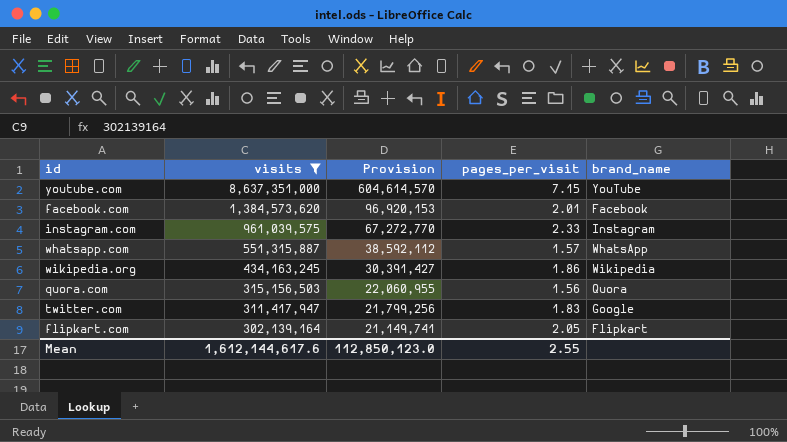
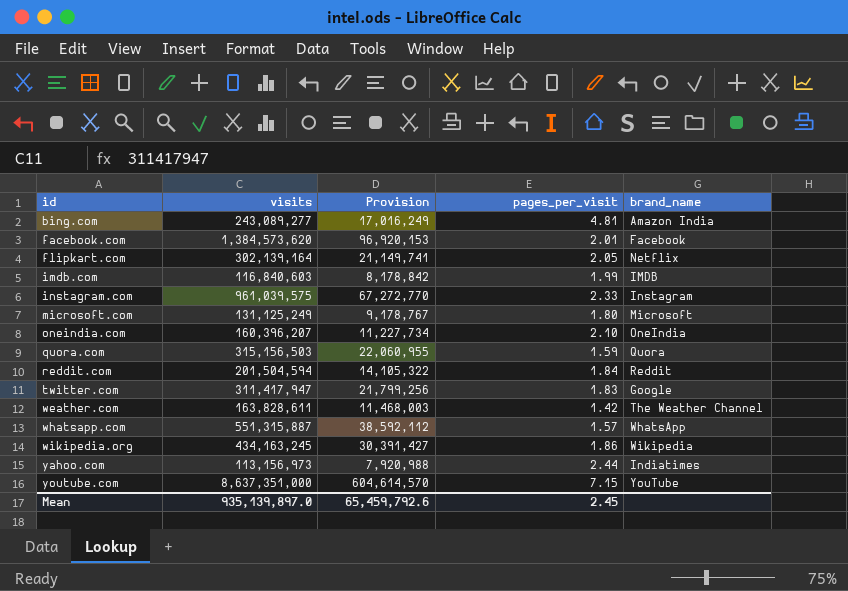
filter: visits >= 302,139,164 -> none
row order: visits descending -> id ascending
flipkart.com | brand_name: Flipkart -> Netflix
quora.com | pages_per_visit: 1.56 -> 1.59
Mean | visits: 1,612,144,617.6 -> 935,139,897.0
Mean | Provision: 112,850,123.0 -> 65,459,792.6
Mean | pages_per_visit: 2.55 -> 2.45

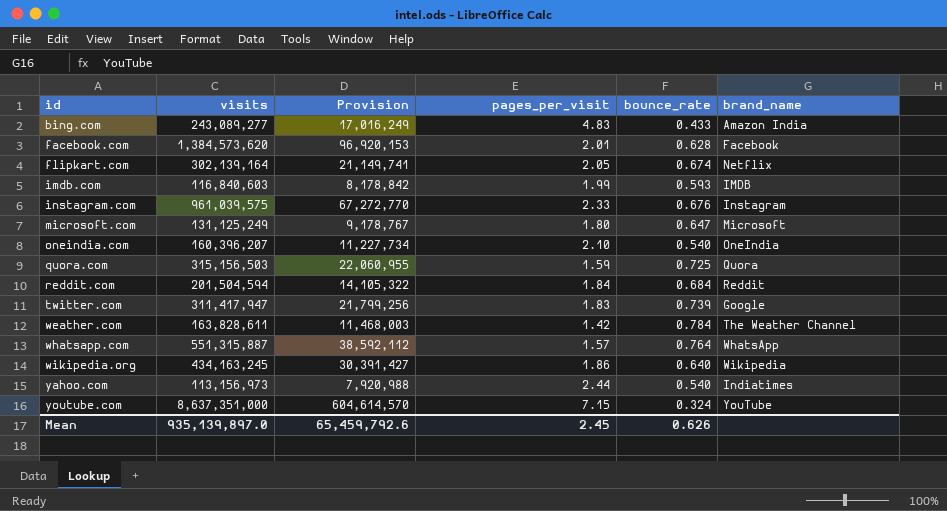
column bounce_rate | position: none -> 5
bing.com | pages_per_visit: 4.81 -> 4.83

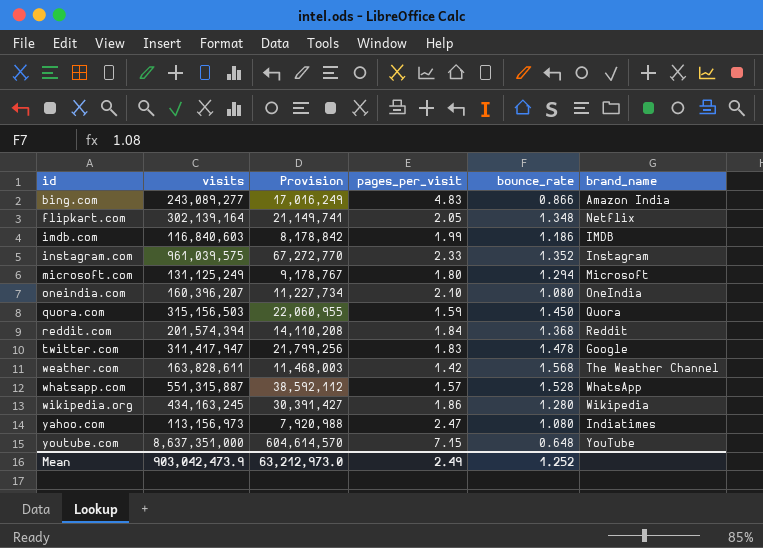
row facebook.com: 1,384,573,620 | 96,920,153 | 2.01 | 0.628 | Facebook -> none
bing.com | bounce_rate: 0.433 -> 0.866
flipkart.com | bounce_rate: 0.674 -> 1.348
imdb.com | bounce_rate: 0.593 -> 1.186
instagram.com | bounce_rate: 0.676 -> 1.352
microsoft.com | bounce_rate: 0.647 -> 1.294
oneindia.com | bounce_rate: 0.540 -> 1.080
quora.com | bounce_rate: 0.725 -> 1.450
reddit.com | visits: 201,504,594 -> 201,574,394
reddit.com | Provision: 14,105,322 -> 14,110,208
reddit.com | bounce_rate: 0.684 -> 1.368
twitter.com | bounce_rate: 0.739 -> 1.478
weather.com | bounce_rate: 0.784 -> 1.568
whatsapp.com | bounce_rate: 0.764 -> 1.528
wikipedia.org | bounce_rate: 0.640 -> 1.280
yahoo.com | pages_per_visit: 2.44 -> 2.47
yahoo.com | bounce_rate: 0.540 -> 1.080
youtube.com | bounce_rate: 0.324 -> 0.648
Mean | visits: 935,139,897.0 -> 903,042,473.9
Mean | Provision: 65,459,792.6 -> 63,212,973.0
Mean | pages_per_visit: 2.45 -> 2.49
Mean | bounce_rate: 0.626 -> 1.252

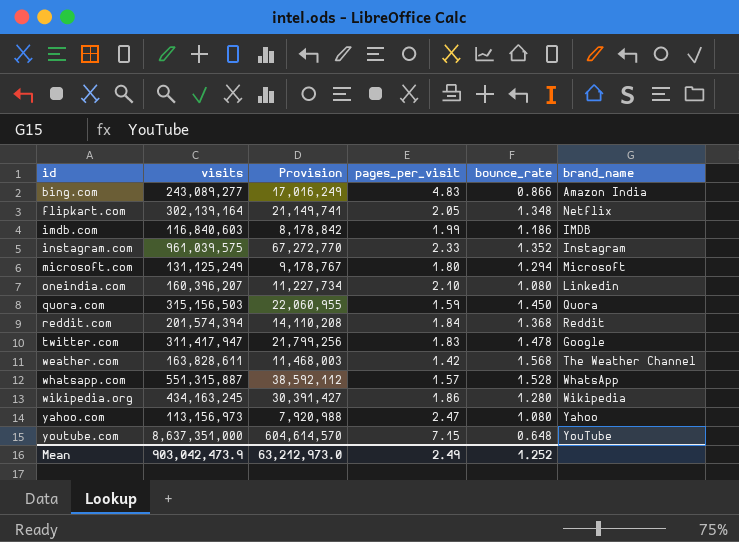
oneindia.com | brand_name: OneIndia -> Linkedin
yahoo.com | brand_name: Indiatimes -> Yahoo

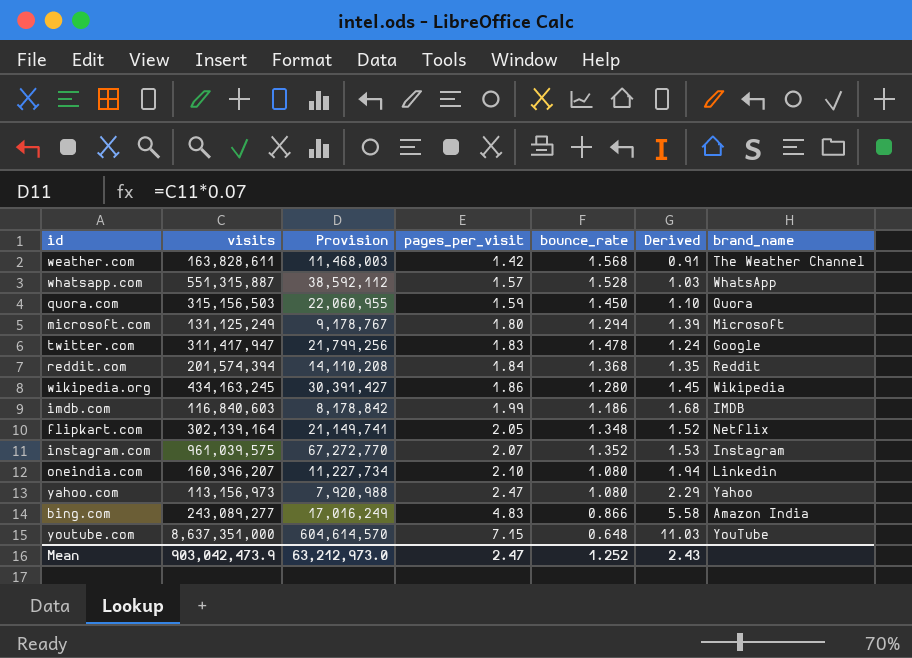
row order: id ascending -> pages_per_visit ascending
column Derived | formula: none -> [pages_per_visit] / [bounce_rate]
instagram.com | pages_per_visit: 2.33 -> 2.07
Mean | pages_per_visit: 2.49 -> 2.47

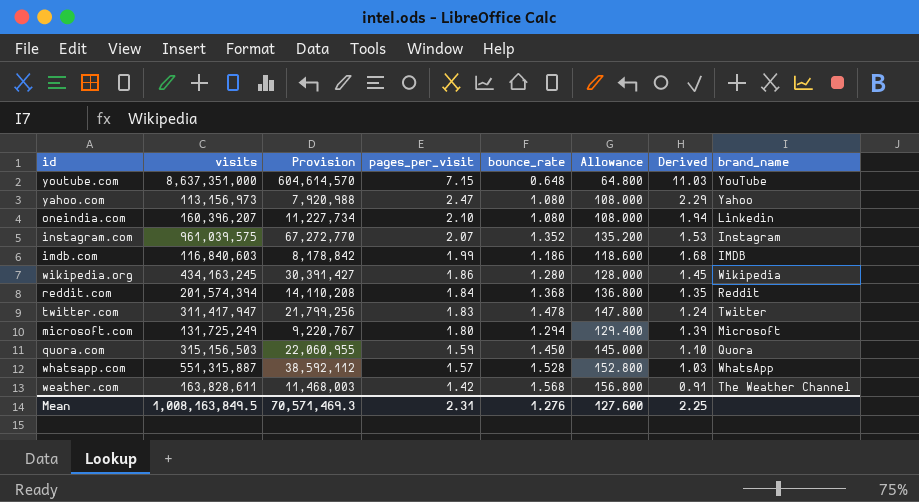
row order: pages_per_visit ascending -> pages_per_visit descending
column Allowance | formula: none -> [bounce_rate] * 100
row flipkart.com: 302,139,164 | 21,149,741 | 2.05 | 1.348 | 1.52 | Netflix -> none
row bing.com: 243,089,277 | 17,016,249 | 4.83 | 0.866 | 5.58 | Amazon India -> none
twitter.com | brand_name: Google -> Twitter
microsoft.com | visits: 131,125,249 -> 131,725,249
microsoft.com | Provision: 9,178,767 -> 9,220,767
Mean | visits: 903,042,473.9 -> 1,008,163,849.5
Mean | Provision: 63,212,973.0 -> 70,571,469.3
Mean | pages_per_visit: 2.47 -> 2.31
Mean | bounce_rate: 1.252 -> 1.276
Mean | Derived: 2.43 -> 2.25

